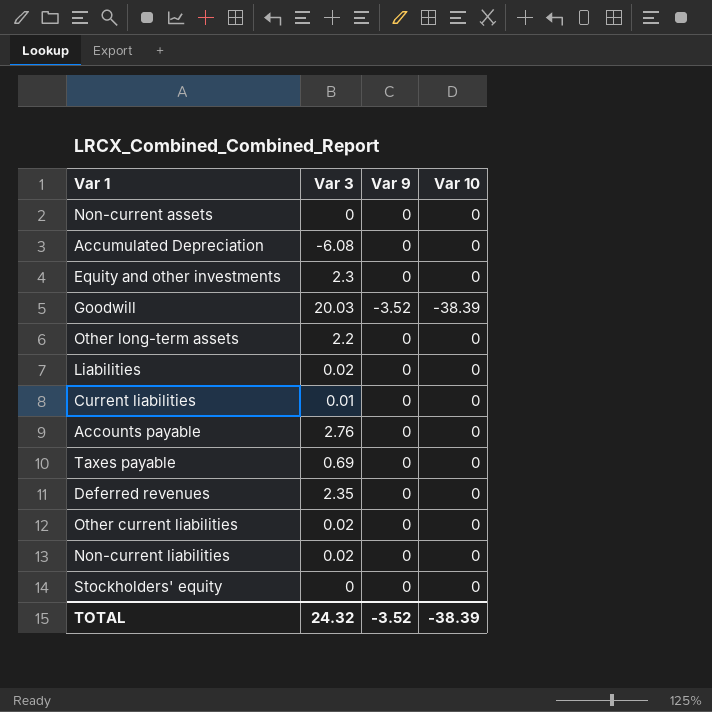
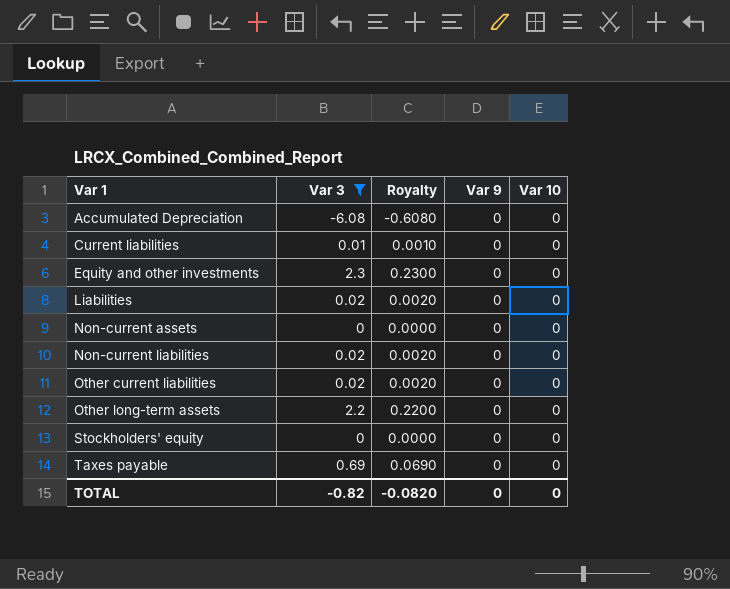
filter: none -> Var 3 <= 2.3
row order: none -> Var 1 ascending
column Royalty | formula: none -> [Var 3] * 0.1
TOTAL | Var 3: 24.32 -> -0.82
TOTAL | Var 9: -3.52 -> 0
TOTAL | Var 10: -38.39 -> 0

